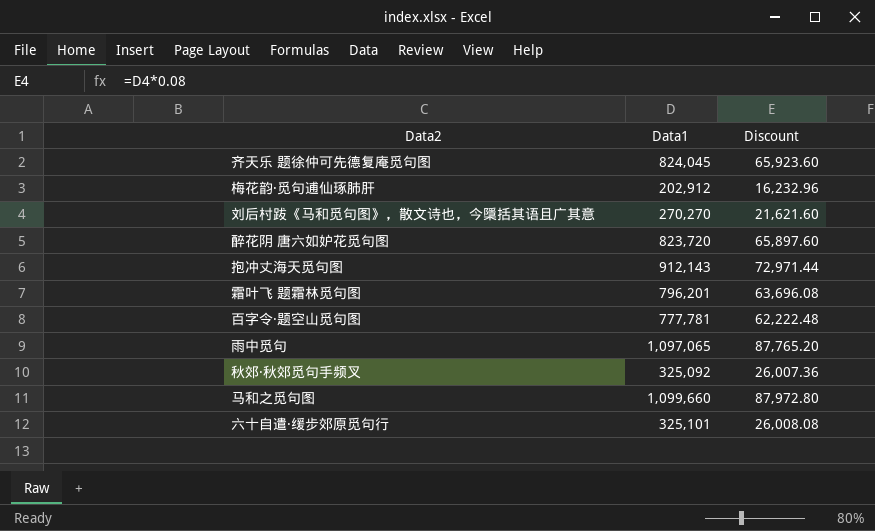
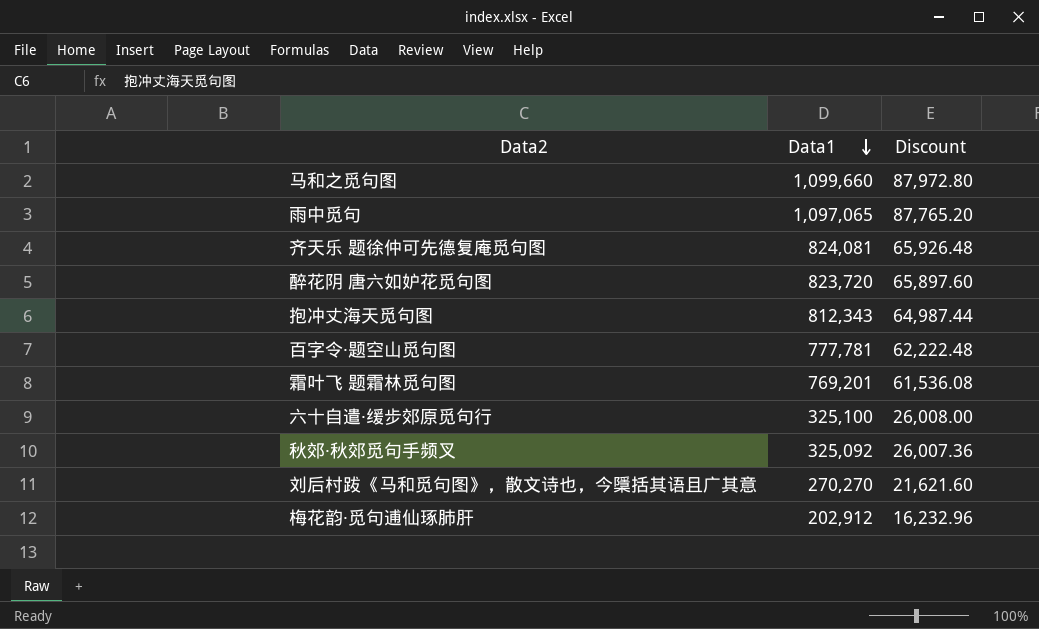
row order: none -> Data1 descending
齐天乐 题徐仲可先德复庵觅句图 | Data1: 824,045 -> 824,081
齐天乐 题徐仲可先德复庵觅句图 | Discount: 65,923.60 -> 65,926.48
抱冲丈海天觅句图 | Data1: 912,143 -> 812,343
抱冲丈海天觅句图 | Discount: 72,971.44 -> 64,987.44
霜叶飞 题霜林觅句图 | Data1: 796,201 -> 769,201
霜叶飞 题霜林觅句图 | Discount: 63,696.08 -> 61,536.08
六十自遣·缓步郊原觅句行 | Data1: 325,101 -> 325,100
六十自遣·缓步郊原觅句行 | Discount: 26,008.08 -> 26,008.00

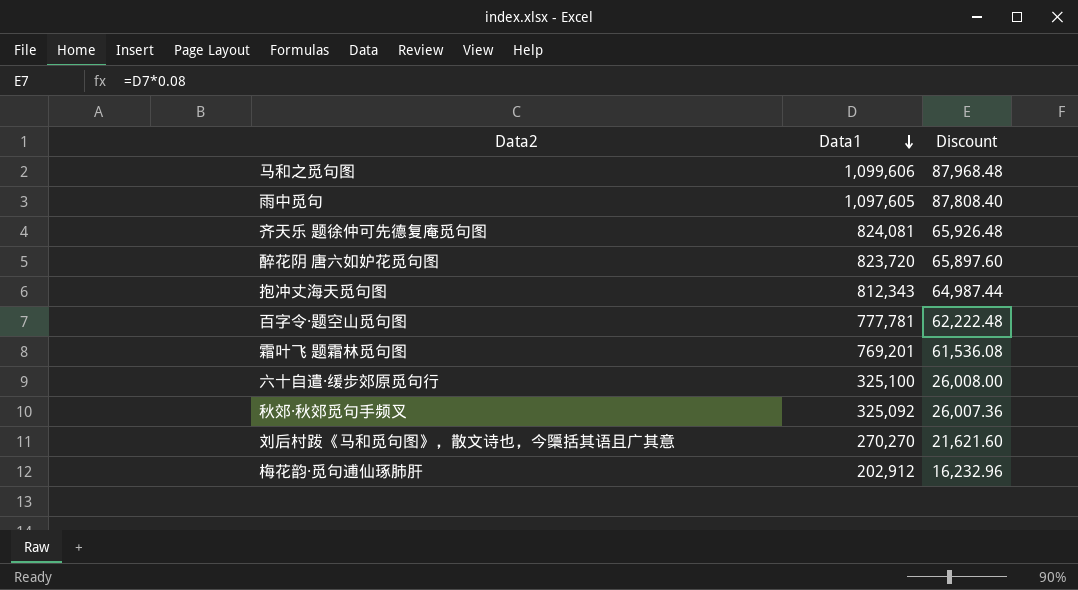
马和之觅句图 | Data1: 1,099,660 -> 1,099,606
马和之觅句图 | Discount: 87,972.80 -> 87,968.48
雨中觅句 | Data1: 1,097,065 -> 1,097,605
雨中觅句 | Discount: 87,765.20 -> 87,808.40

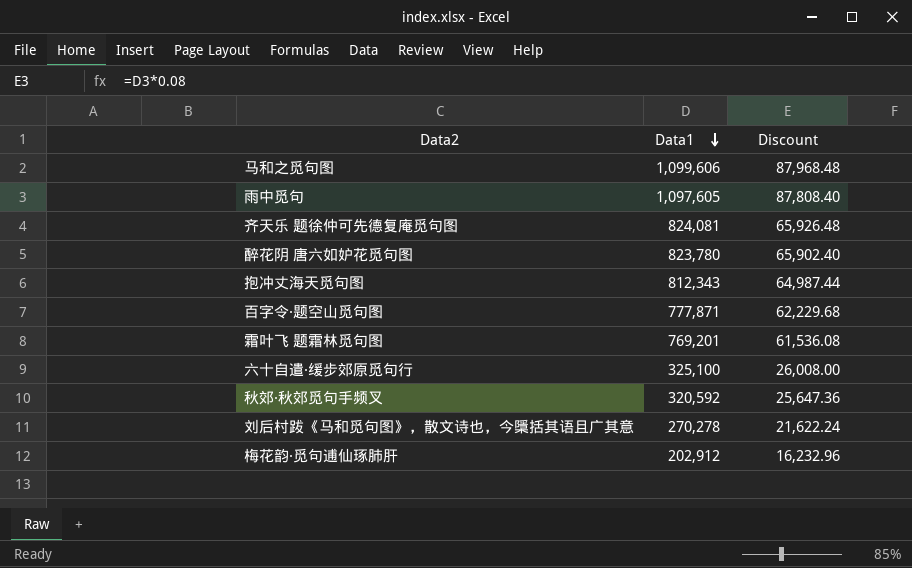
醉花阴 唐六如妒花觅句图 | Data1: 823,720 -> 823,780
醉花阴 唐六如妒花觅句图 | Discount: 65,897.60 -> 65,902.40
百字令·题空山觅句图 | Data1: 777,781 -> 777,871
百字令·题空山觅句图 | Discount: 62,222.48 -> 62,229.68
秋郊·秋郊觅句手频叉 | Data1: 325,092 -> 320,592
秋郊·秋郊觅句手频叉 | Discount: 26,007.36 -> 25,647.36
刘后村跋《马和觅句图》，散文诗也，今檃括其语且广其意 | Data1: 270,270 -> 270,278
刘后村跋《马和觅句图》，散文诗也，今檃括其语且广其意 | Discount: 21,621.60 -> 21,622.24

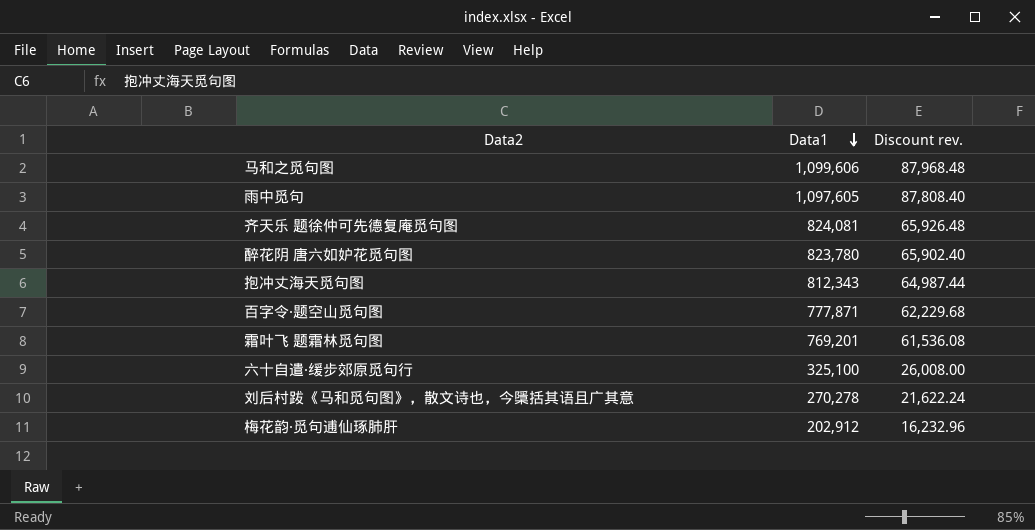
column name: Discount -> Discount rev.
row 秋郊·秋郊觅句手频叉: 320,592 | 25,647.36 -> none

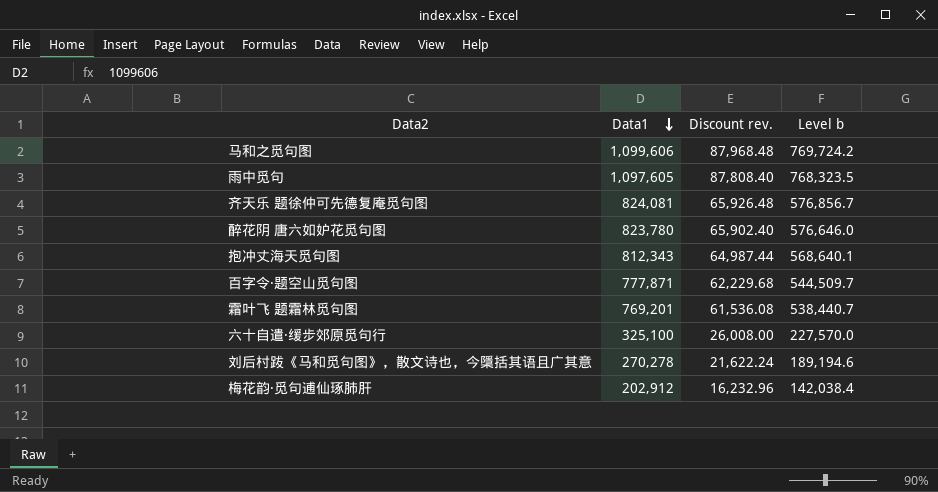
column Level b | formula: none -> [Data1] * 0.7

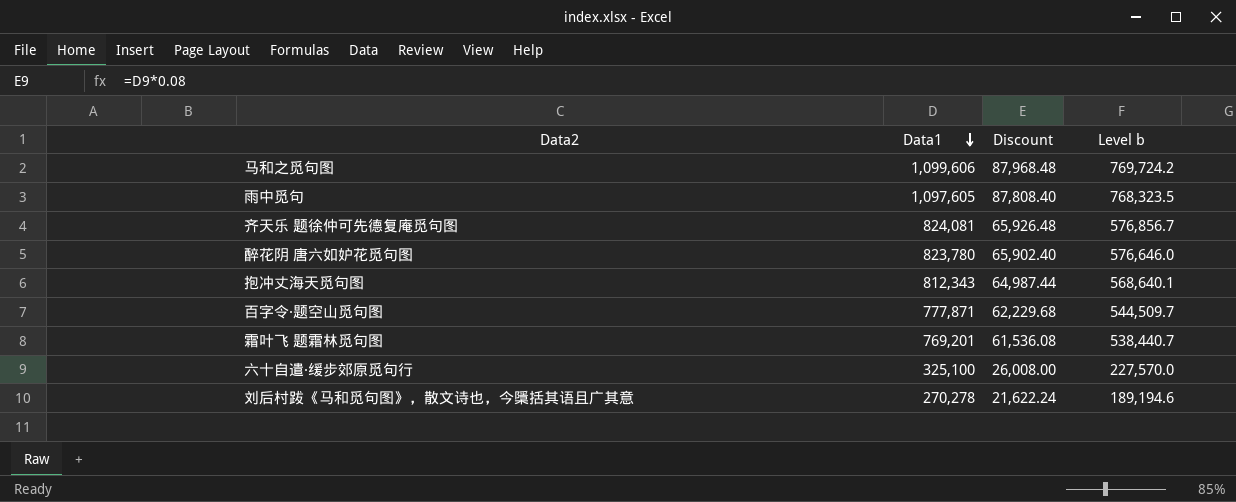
column name: Discount rev. -> Discount
row 梅花韵·觅句逋仙琢肺肝: 202,912 | 16,232.96 | 142,038.4 -> none

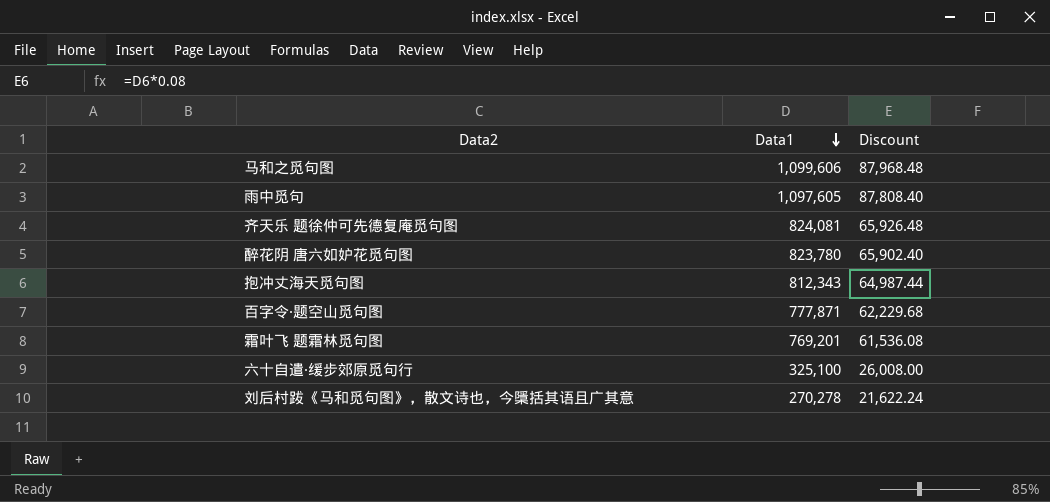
column Level b | formula: [Data1] * 0.7 -> none

